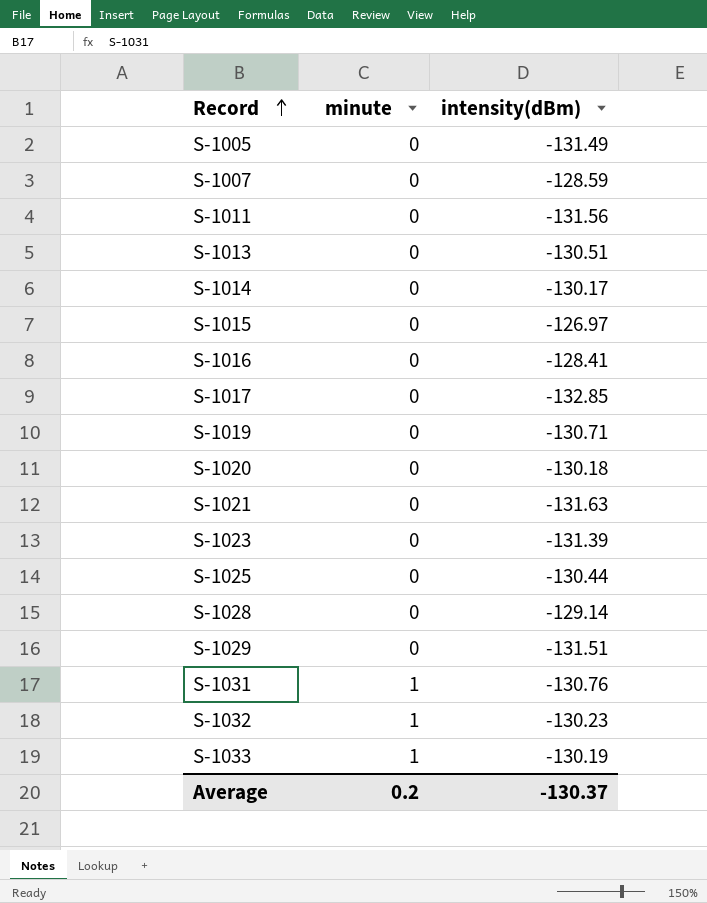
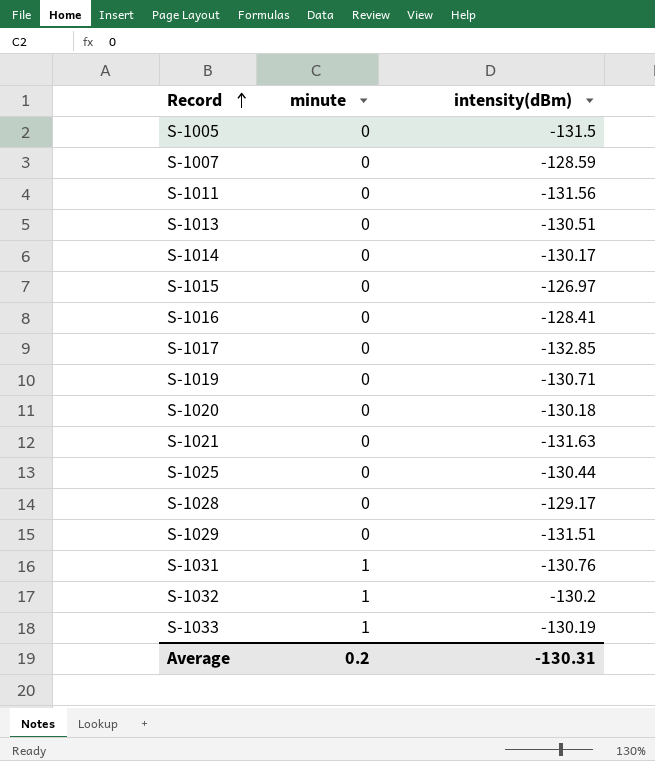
row S-1023: 0 | -131.39 -> none
S-1005 | intensity(dBm): -131.49 -> -131.5
S-1028 | intensity(dBm): -129.14 -> -129.17
S-1032 | intensity(dBm): -130.23 -> -130.2
Average | intensity(dBm): -130.37 -> -130.31

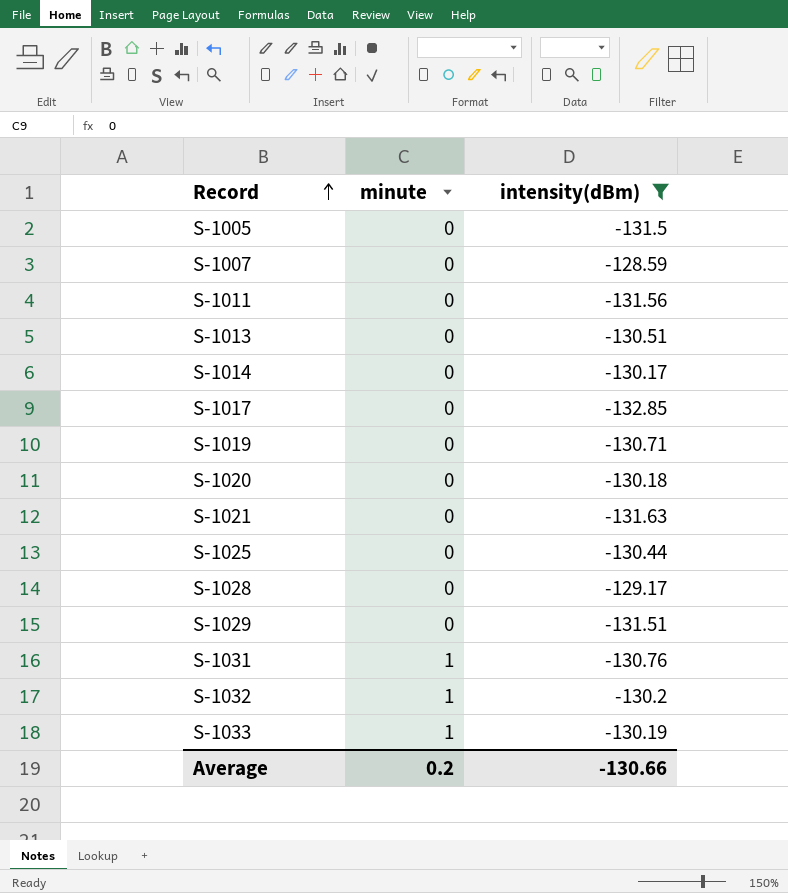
filter: none -> intensity(dBm) <= -128.59
Average | intensity(dBm): -130.31 -> -130.66

